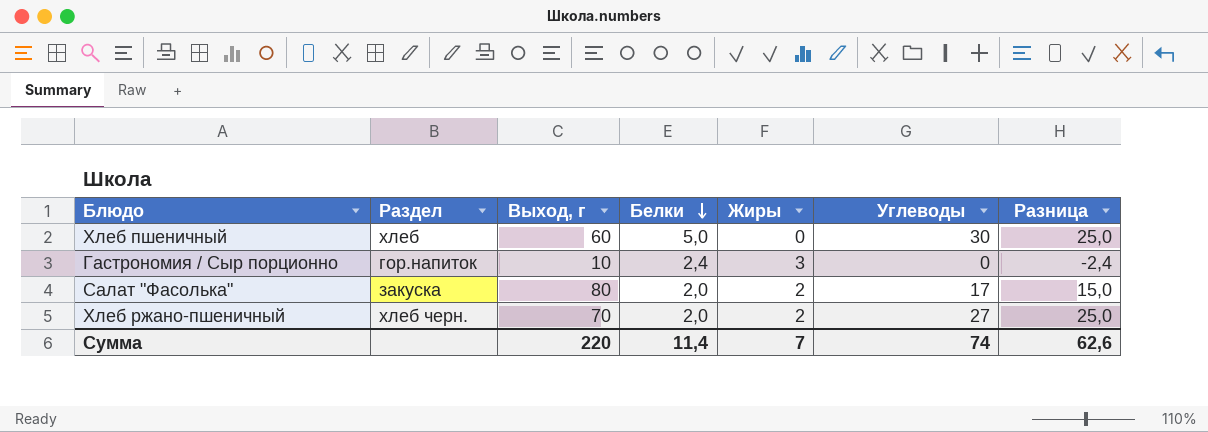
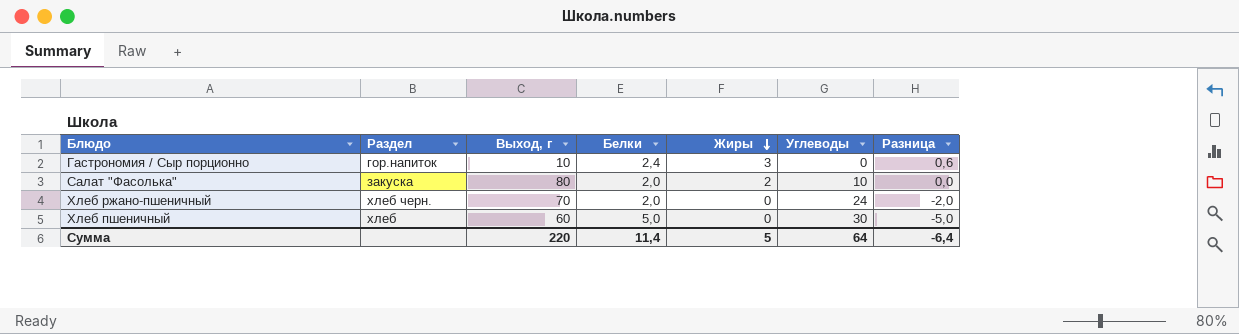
row order: Белки descending -> Жиры descending
column Разница | formula: [Углеводы] - [Белки] -> [Жиры] - [Белки]
Салат "Фасолька" | Углеводы: 17 -> 10
Хлеб ржано-пшеничный | Жиры: 2 -> 0
Хлеб ржано-пшеничный | Углеводы: 27 -> 24
Сумма | Жиры: 7 -> 5
Сумма | Углеводы: 74 -> 64
Сумма | Разница: 62,6 -> -6,4

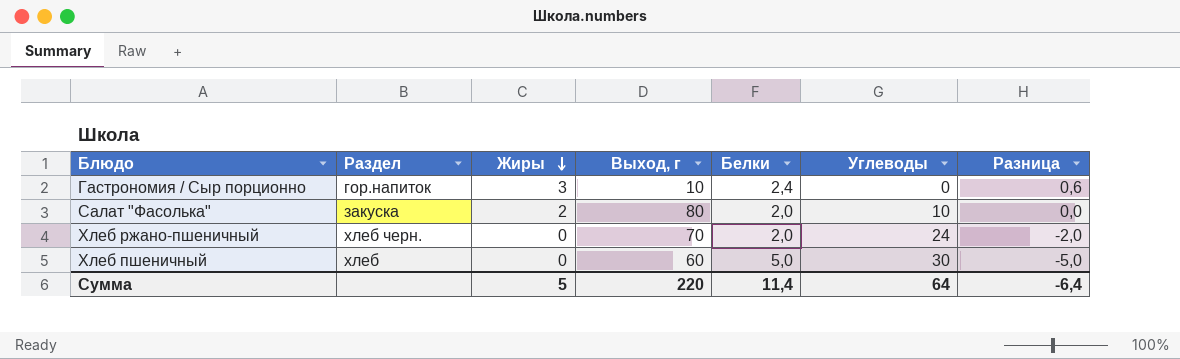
column Жиры | position: 5 -> 3

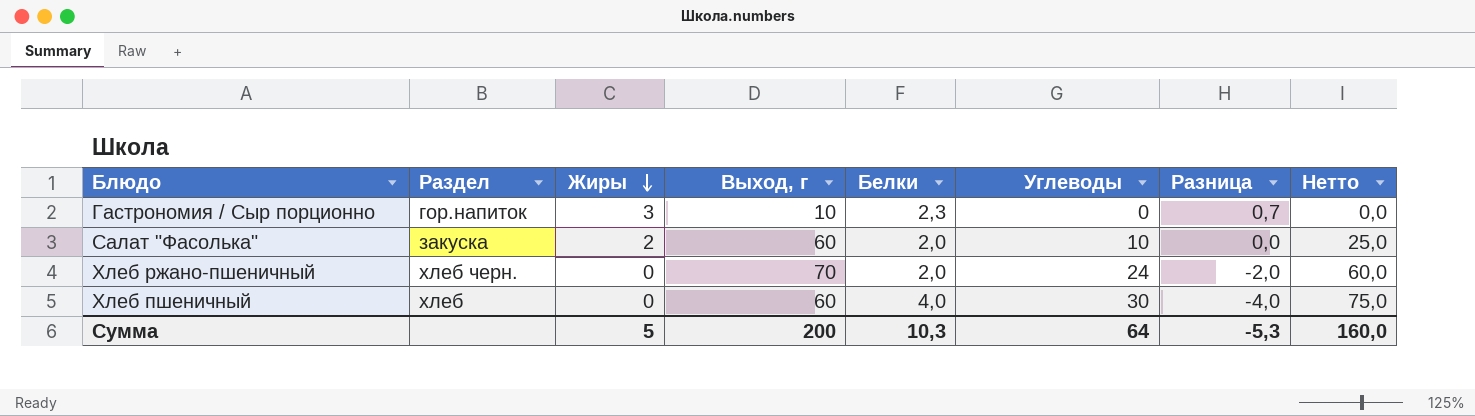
column Нетто | formula: none -> [Углеводы] * 2,5
Гастрономия / Сыр порционно | Белки: 2,4 -> 2,3
Гастрономия / Сыр порционно | Разница: 0,6 -> 0,7
Салат "Фасолька" | Выход, г: 80 -> 60
Хлеб пшеничный | Белки: 5,0 -> 4,0
Хлеб пшеничный | Разница: -5,0 -> -4,0
Сумма | Выход, г: 220 -> 200
Сумма | Белки: 11,4 -> 10,3
Сумма | Разница: -6,4 -> -5,3

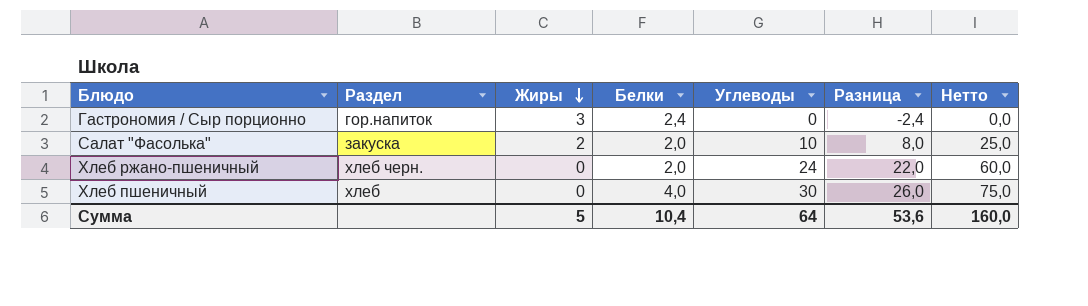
column Выход, г | position: 4 -> none
column Разница | formula: [Жиры] - [Белки] -> [Углеводы] - [Белки]
Гастрономия / Сыр порционно | Белки: 2,3 -> 2,4
Сумма | Белки: 10,3 -> 10,4
Сумма | Разница: -5,3 -> 53,6

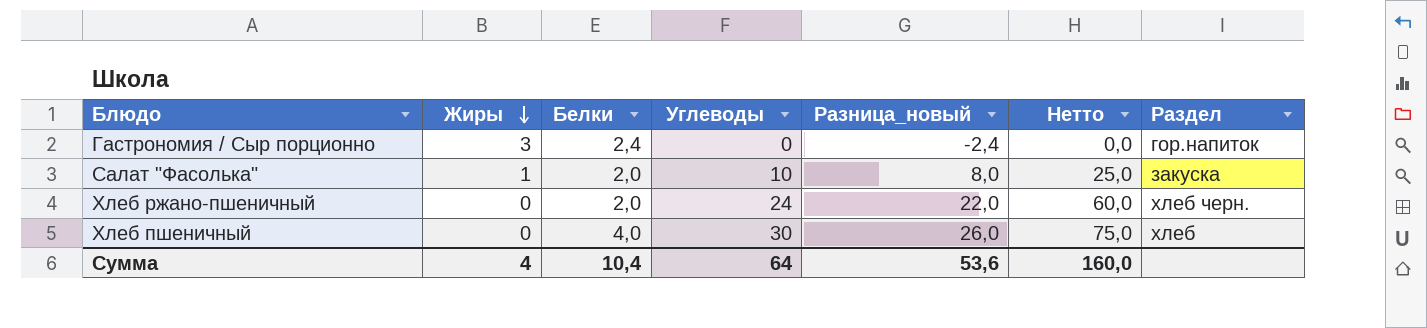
column name: Разница -> Разница_новый
column Раздел | position: 2 -> 7
Салат "Фасолька" | Жиры: 2 -> 1
Сумма | Жиры: 5 -> 4

